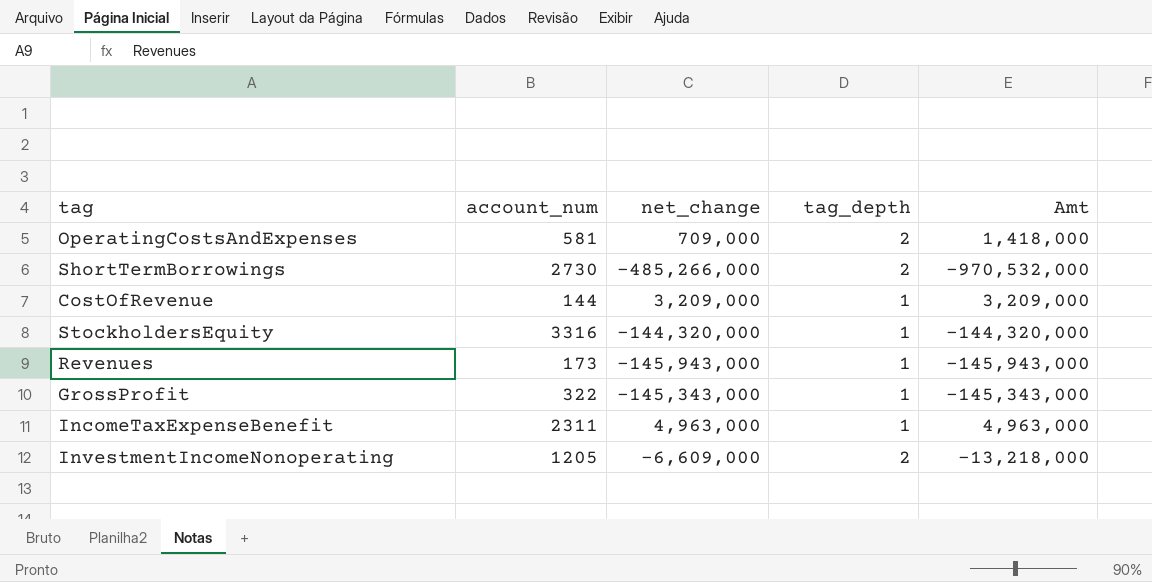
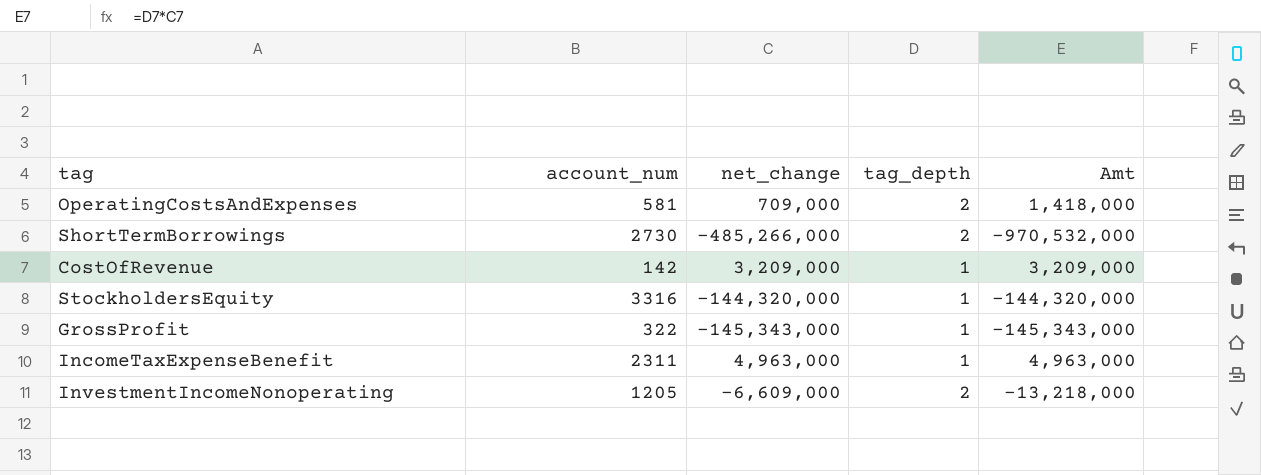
row Revenues: 173 | -145,943,000 | 1 | -145,943,000 -> none
CostOfRevenue | account_num: 144 -> 142

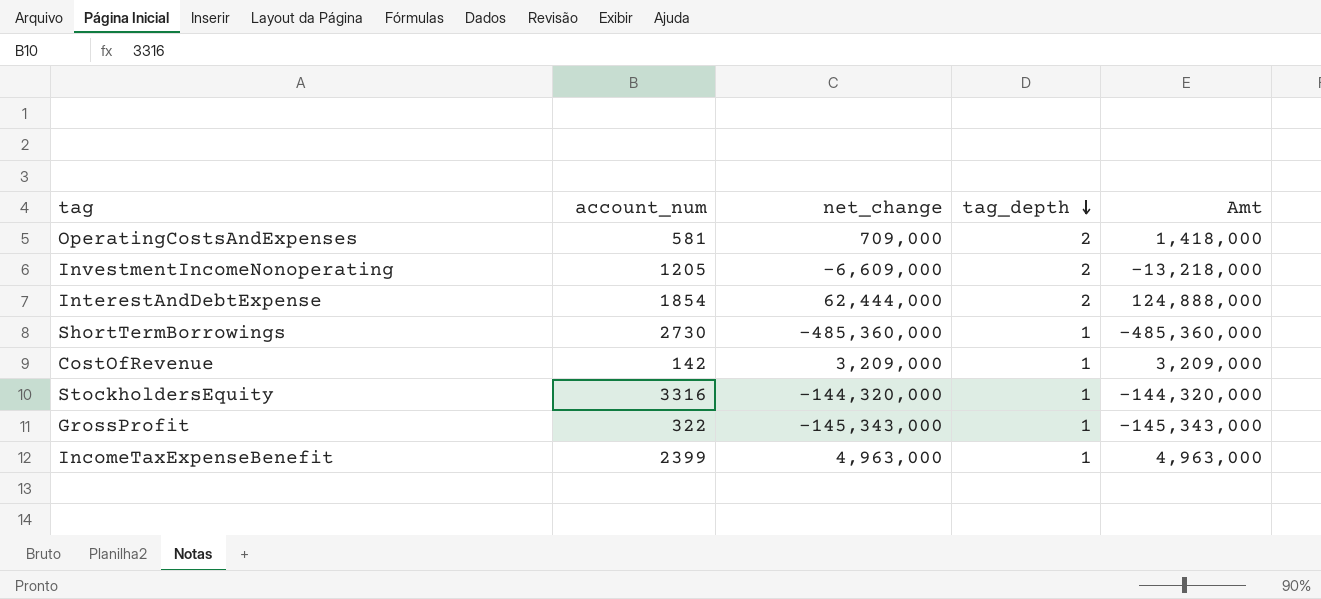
row order: none -> tag_depth descending
row InterestAndDebtExpense: none -> 1854 | 62,444,000 | 2 | 124,888,000
ShortTermBorrowings | net_change: -485,266,000 -> -485,360,000
ShortTermBorrowings | tag_depth: 2 -> 1
ShortTermBorrowings | Amt: -970,532,000 -> -485,360,000
IncomeTaxExpenseBenefit | account_num: 2311 -> 2399

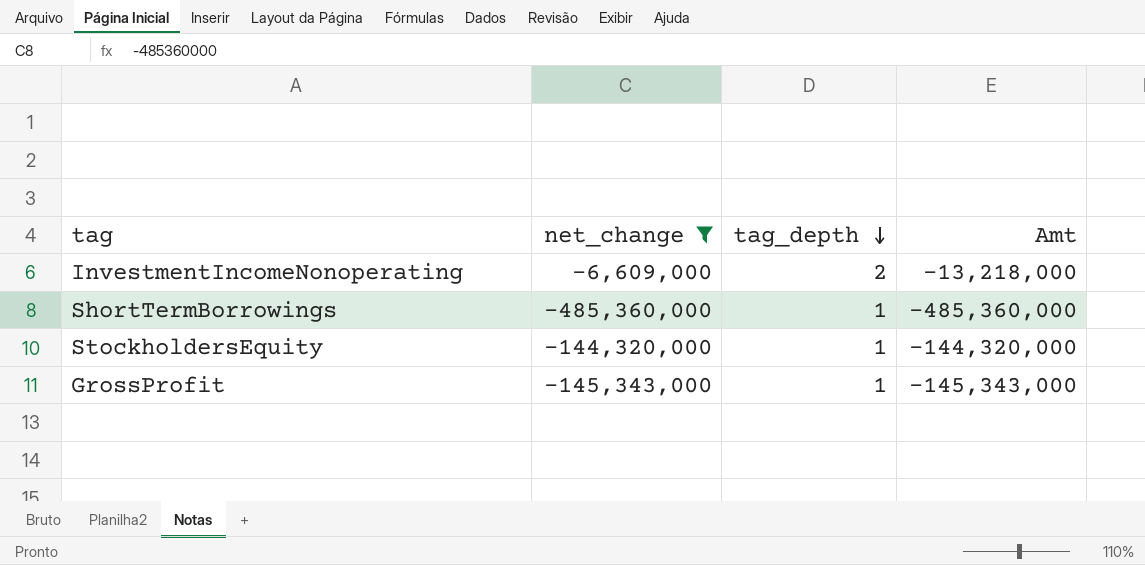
filter: none -> net_change <= -6,609,000
column account_num | position: 2 -> none

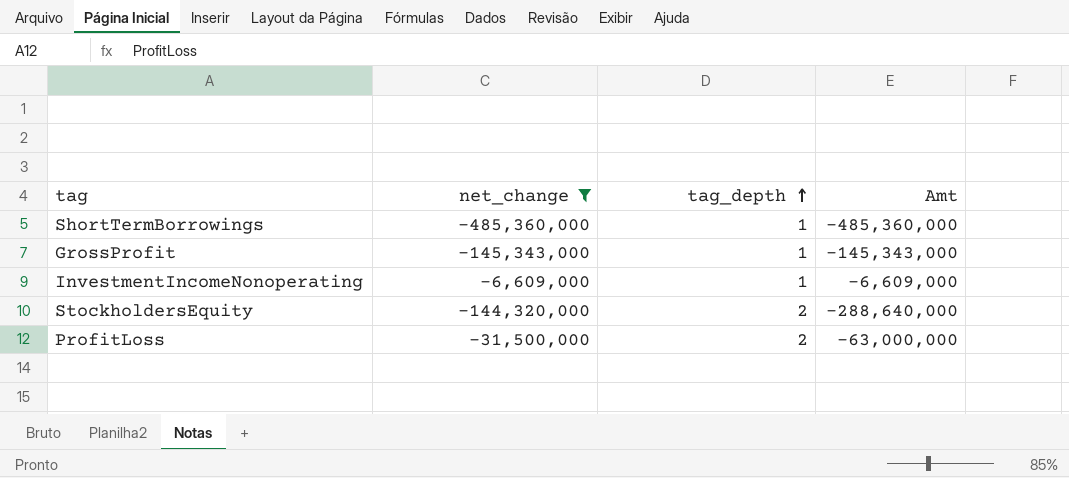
row order: tag_depth descending -> tag_depth ascending
InvestmentIncomeNonoperating | tag_depth: 2 -> 1
InvestmentIncomeNonoperating | Amt: -13,218,000 -> -6,609,000
StockholdersEquity | tag_depth: 1 -> 2
StockholdersEquity | Amt: -144,320,000 -> -288,640,000
row ProfitLoss: none -> -31,500,000 | 2 | -63,000,000

